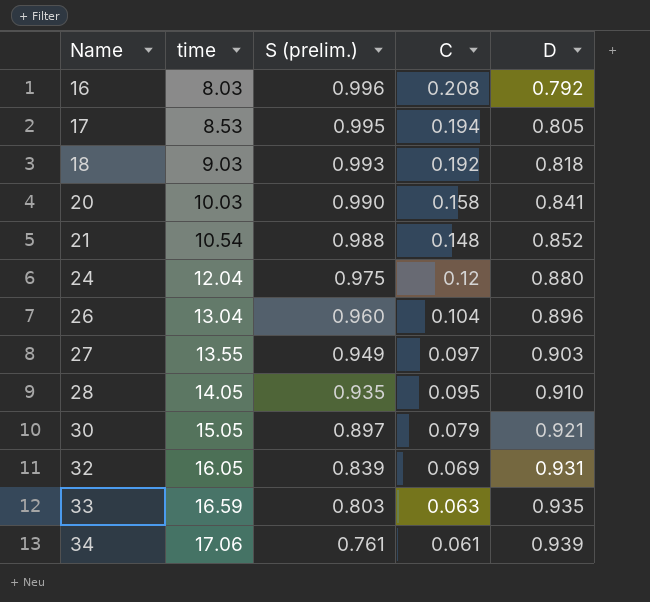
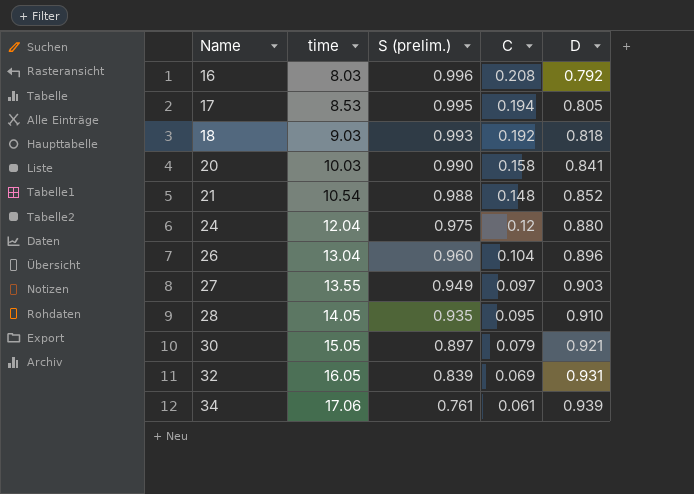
row 33: 16.59 | 0.803 | 0.063 | 0.935 -> none

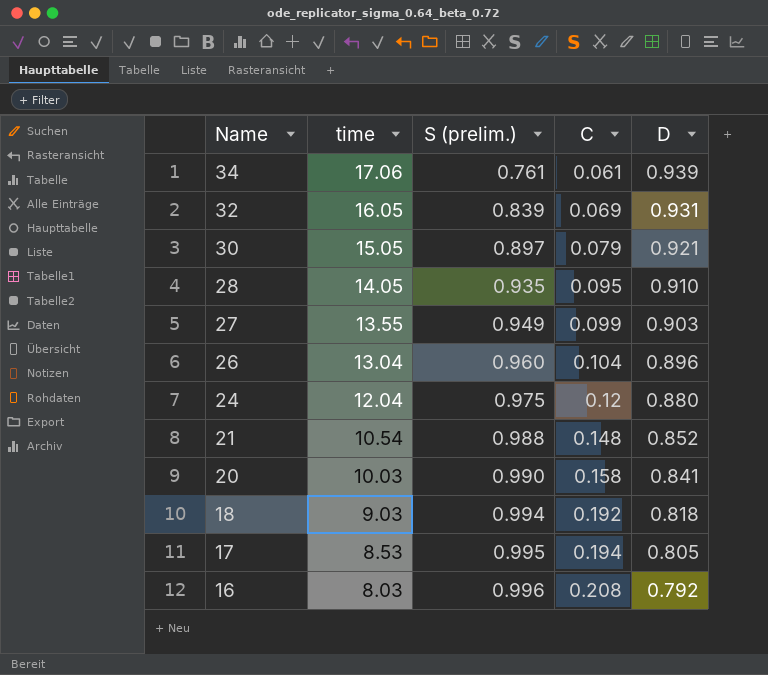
row order: Name ascending -> Name descending
27 | C: 0.097 -> 0.099
18 | S (prelim.): 0.993 -> 0.994

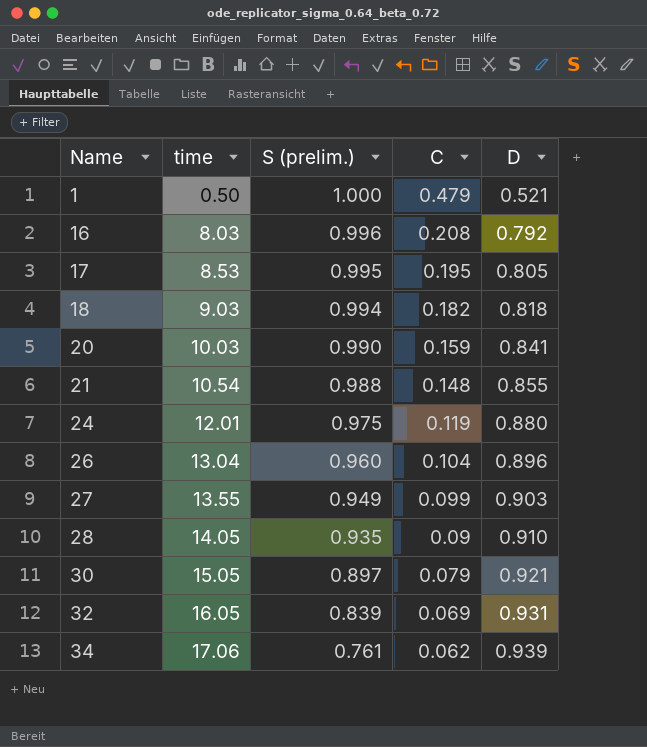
row order: Name descending -> Name ascending
row 1: none -> 0.50 | 1.000 | 0.479 | 0.521
17 | C: 0.194 -> 0.195
18 | C: 0.192 -> 0.182
20 | C: 0.158 -> 0.159
21 | D: 0.852 -> 0.855
24 | time: 12.04 -> 12.01
24 | C: 0.12 -> 0.119
28 | C: 0.095 -> 0.09
34 | C: 0.061 -> 0.062

